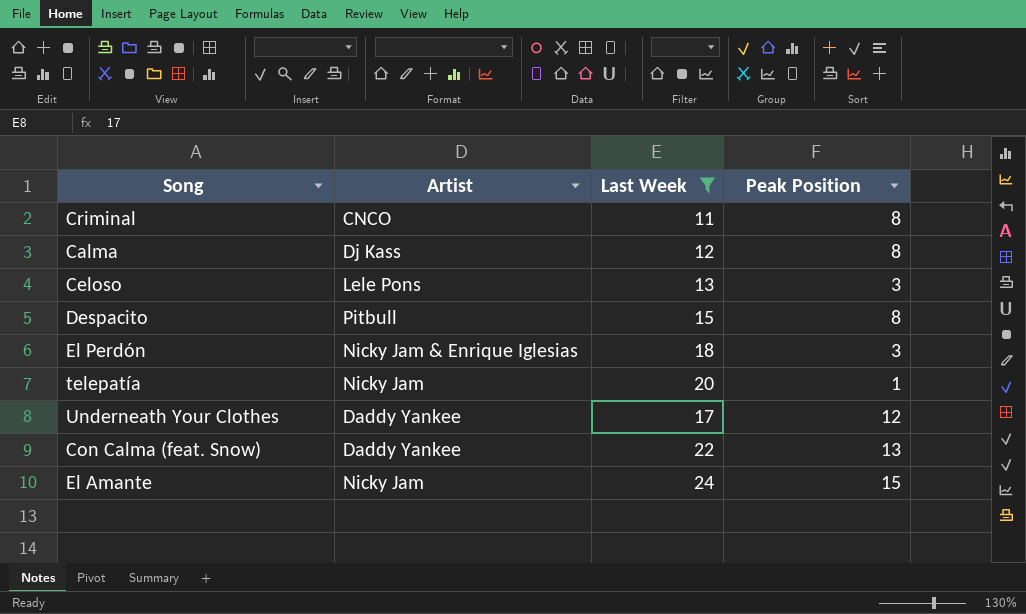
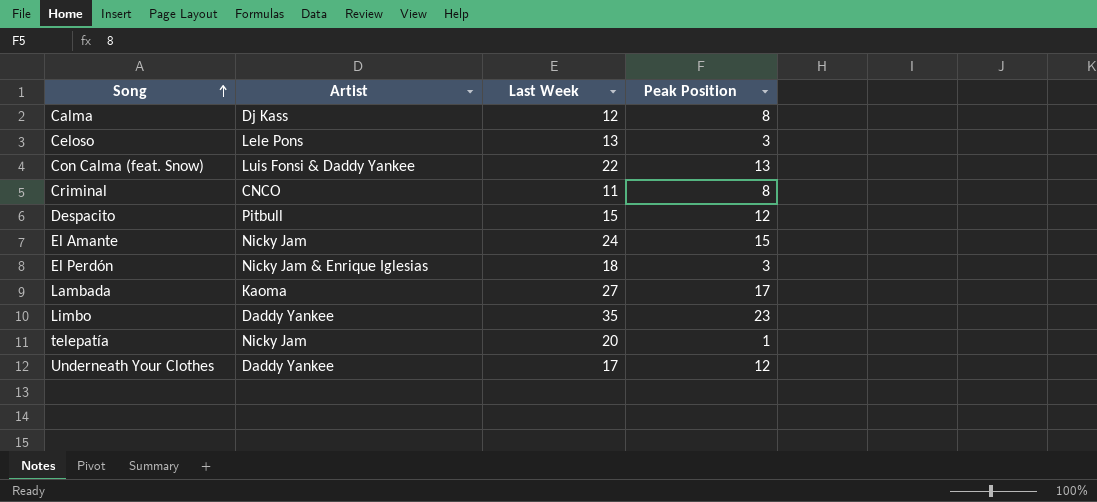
filter: Last Week <= 24 -> none
row order: none -> Song ascending
Con Calma (feat. Snow) | Artist: Daddy Yankee -> Luis Fonsi & Daddy Yankee
Despacito | Peak Position: 8 -> 12

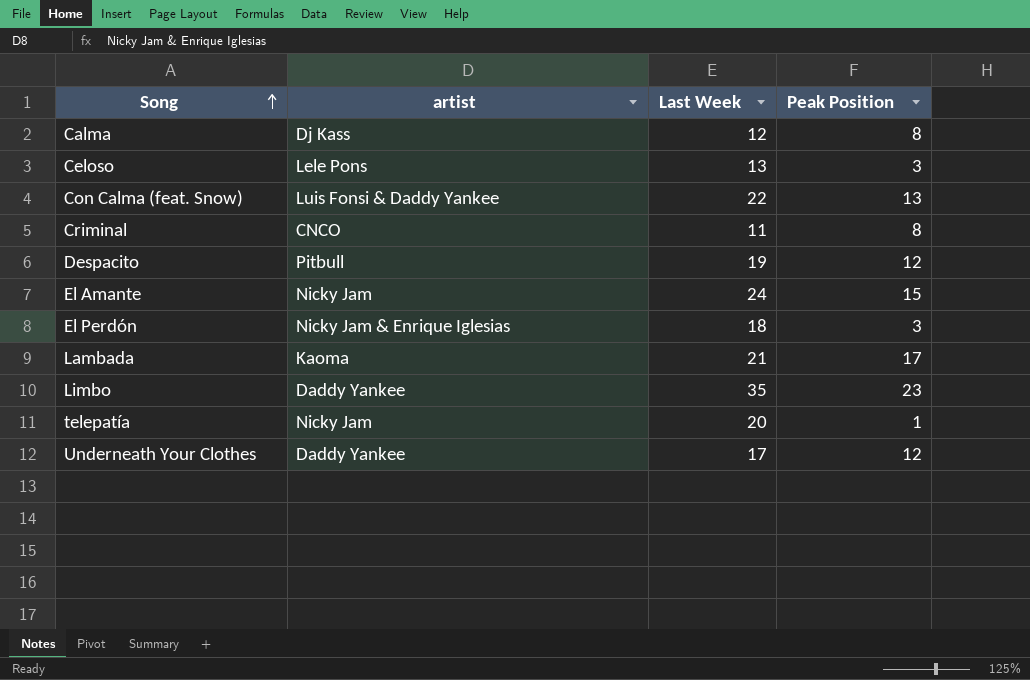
column name: Artist -> artist
Despacito | Last Week: 15 -> 19
Lambada | Last Week: 27 -> 21

